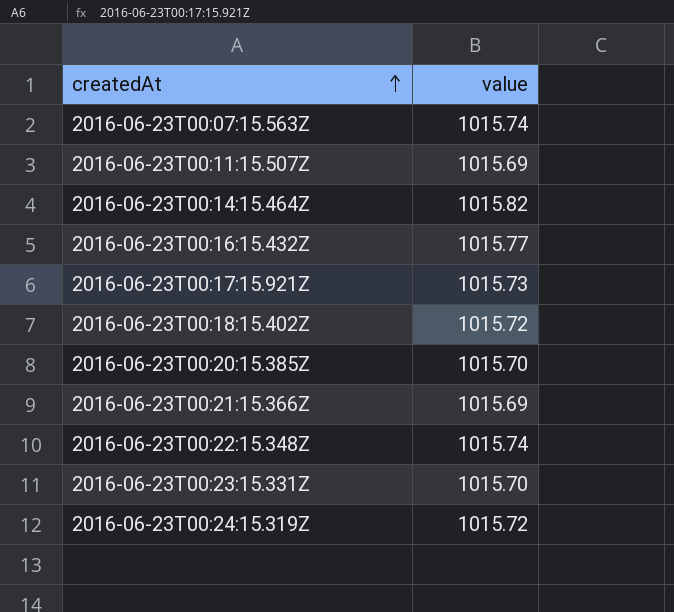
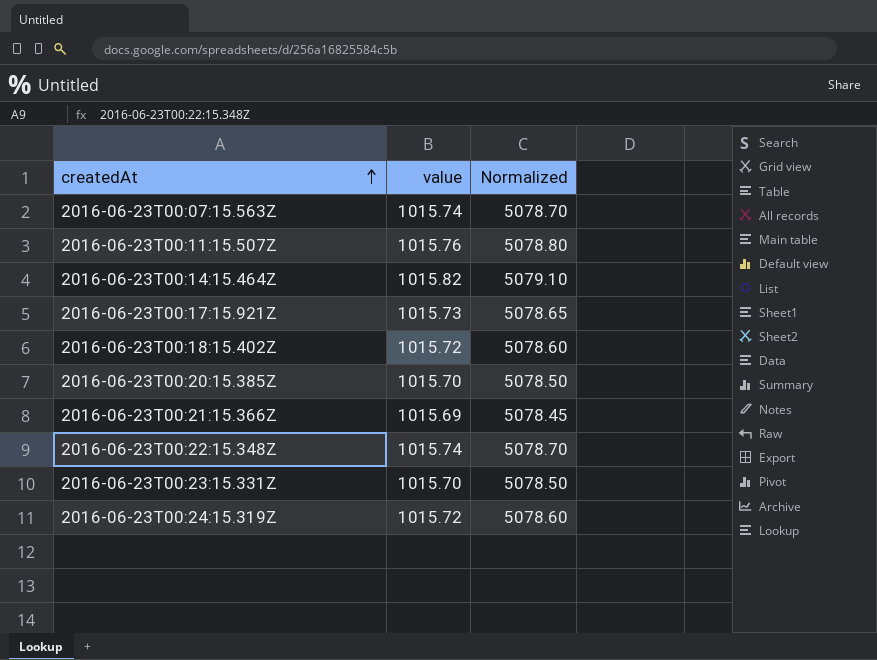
column Normalized | formula: none -> [value] * 5
row 2016-06-23T00:16:15.432Z: 1015.77 -> none
2016-06-23T00:11:15.507Z | value: 1015.69 -> 1015.76

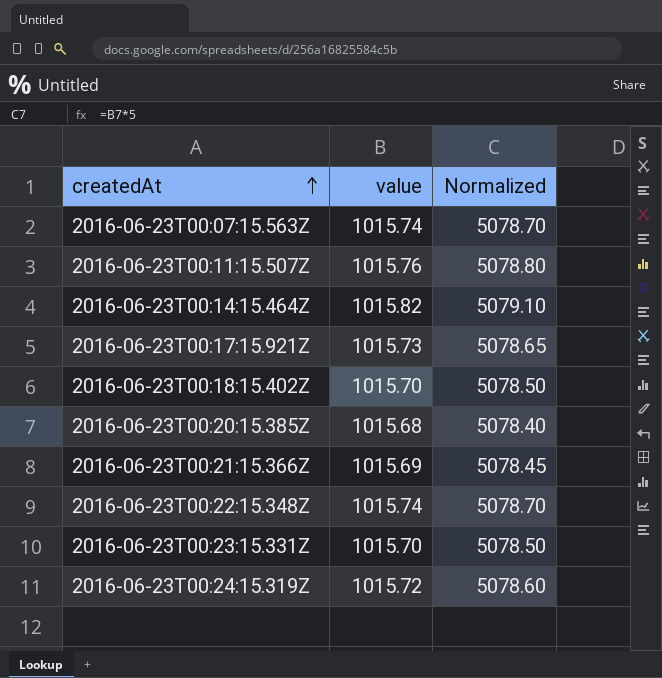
2016-06-23T00:18:15.402Z | value: 1015.72 -> 1015.70
2016-06-23T00:18:15.402Z | Normalized: 5078.60 -> 5078.50
2016-06-23T00:20:15.385Z | value: 1015.70 -> 1015.68
2016-06-23T00:20:15.385Z | Normalized: 5078.50 -> 5078.40

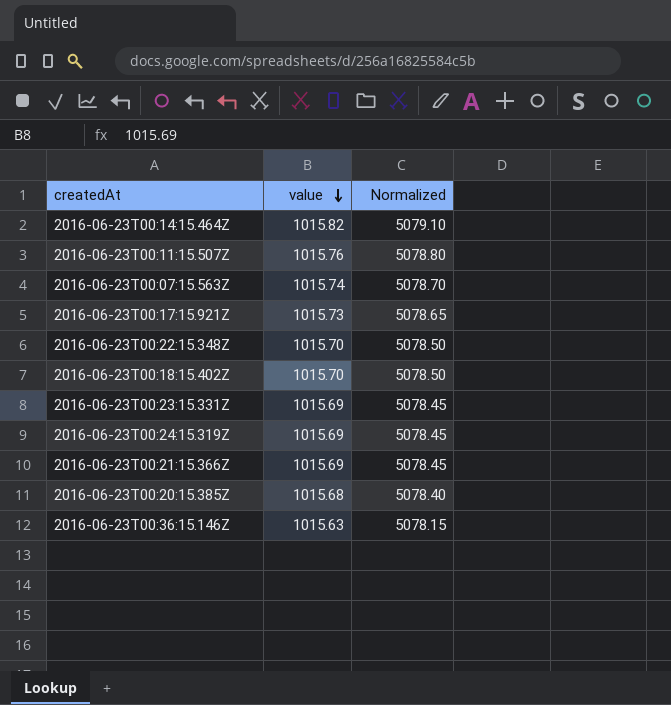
row order: createdAt ascending -> value descending
2016-06-23T00:22:15.348Z | value: 1015.74 -> 1015.70
2016-06-23T00:22:15.348Z | Normalized: 5078.70 -> 5078.50
2016-06-23T00:23:15.331Z | value: 1015.70 -> 1015.69
2016-06-23T00:23:15.331Z | Normalized: 5078.50 -> 5078.45
2016-06-23T00:24:15.319Z | value: 1015.72 -> 1015.69
2016-06-23T00:24:15.319Z | Normalized: 5078.60 -> 5078.45
row 2016-06-23T00:36:15.146Z: none -> 1015.63 | 5078.15

